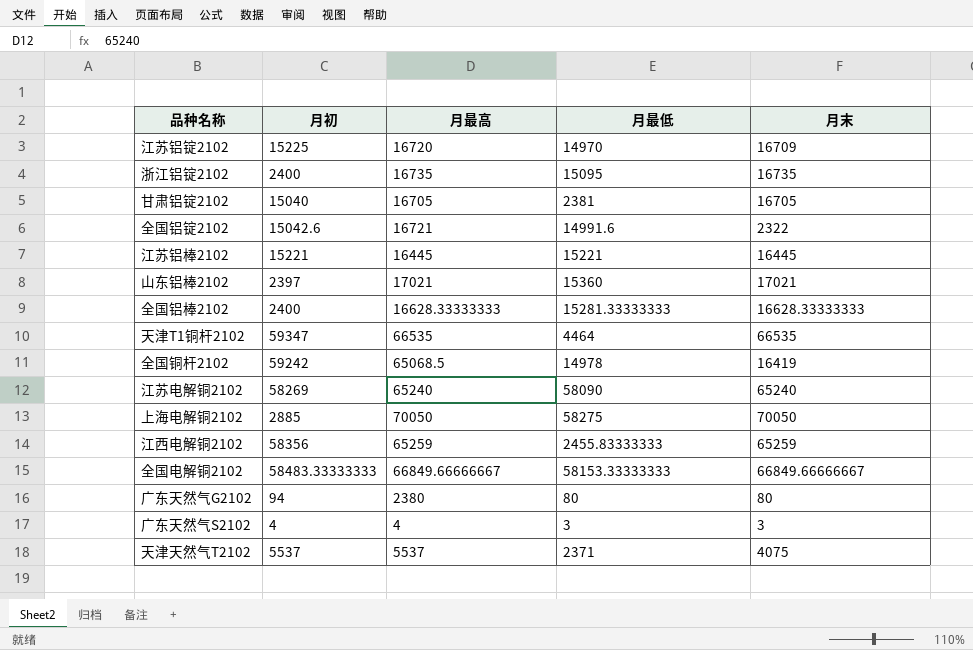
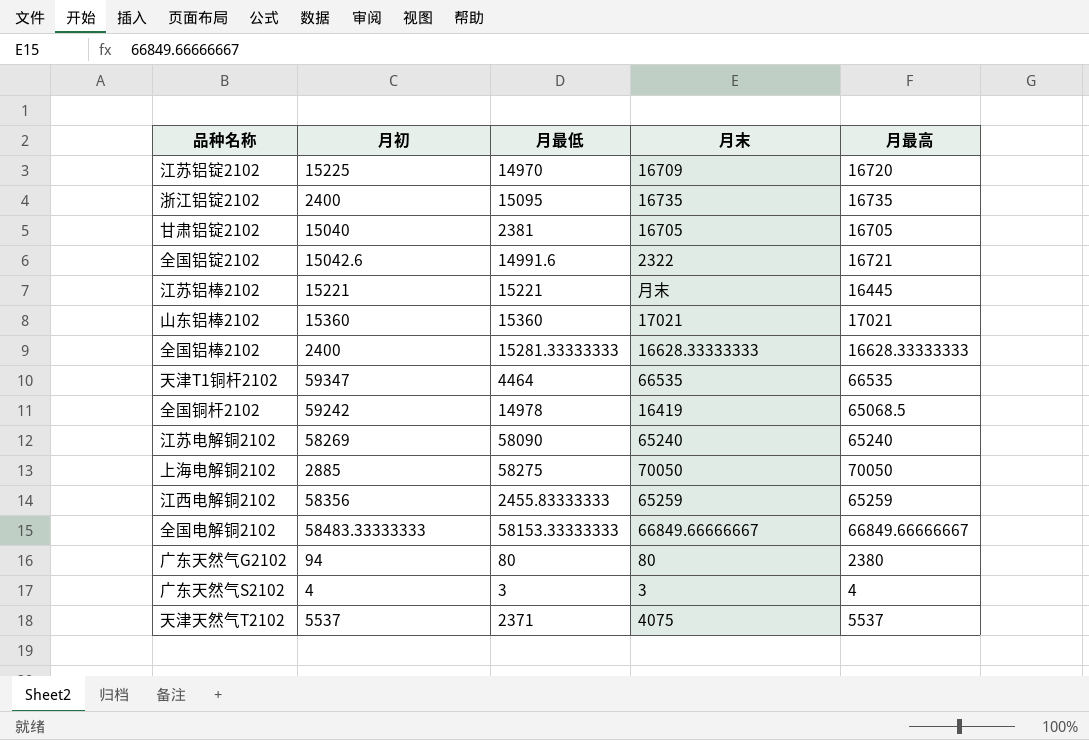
column 月最高 | position: 3 -> 5
江苏铝棒2102 | 月末: 16445 -> 月末
山东铝棒2102 | 月初: 2397 -> 15360

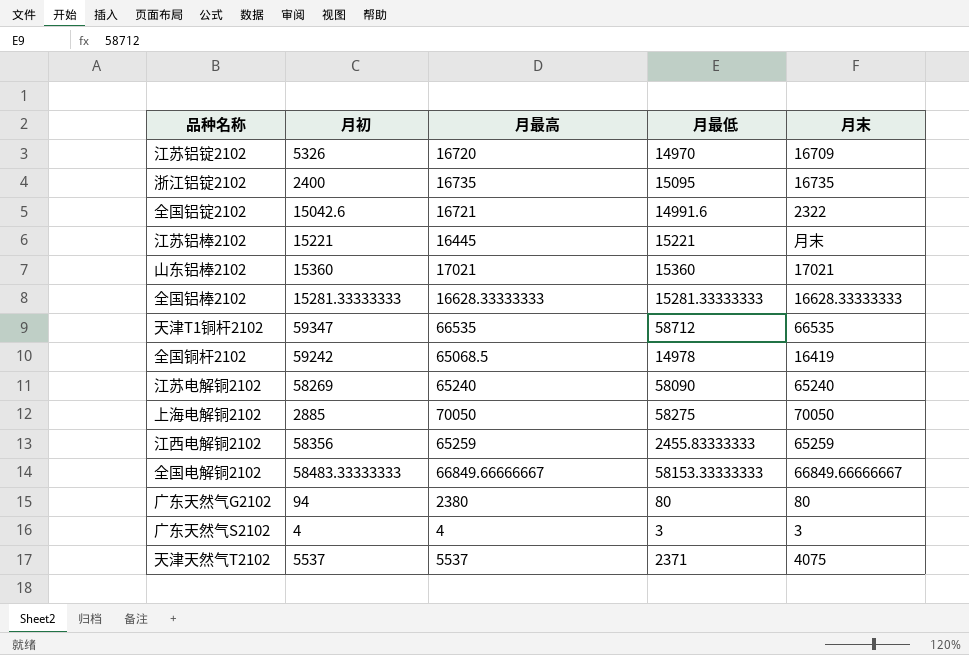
column 月最高 | position: 5 -> 3
row 甘肃铝锭2102: 15040 | 2381 | 16705 | 16705 -> none
江苏铝锭2102 | 月初: 15225 -> 5326
全国铝棒2102 | 月初: 2400 -> 15281.33333333
天津T1铜杆2102 | 月最低: 4464 -> 58712

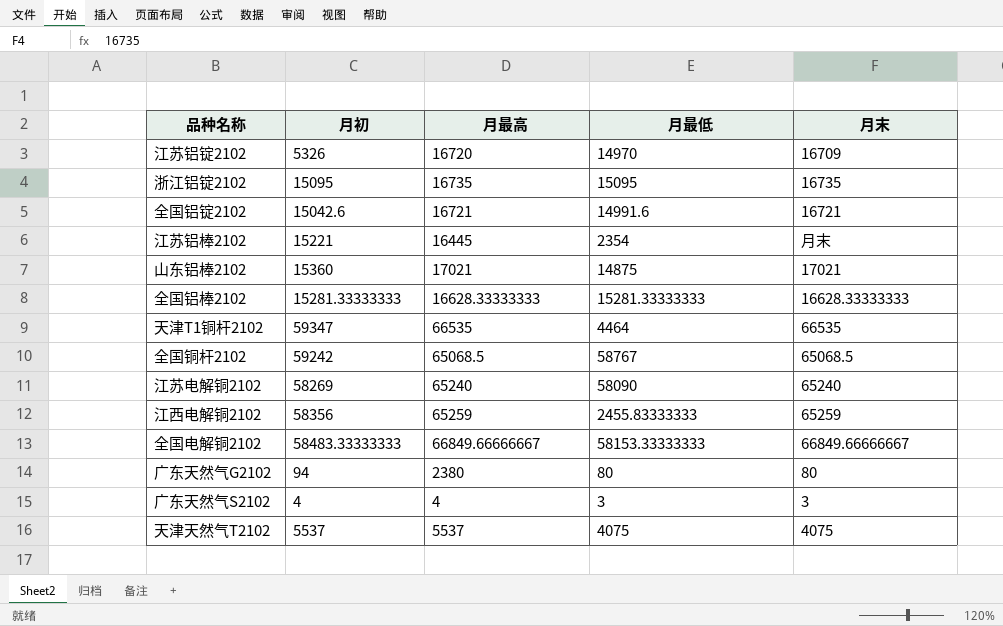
row 上海电解铜2102: 2885 | 70050 | 58275 | 70050 -> none
浙江铝锭2102 | 月初: 2400 -> 15095
全国铝锭2102 | 月末: 2322 -> 16721
江苏铝棒2102 | 月最低: 15221 -> 2354
山东铝棒2102 | 月最低: 15360 -> 14875
天津T1铜杆2102 | 月最低: 58712 -> 4464
全国铜杆2102 | 月最低: 14978 -> 58767
全国铜杆2102 | 月末: 16419 -> 65068.5
天津天然气T2102 | 月最低: 2371 -> 4075

